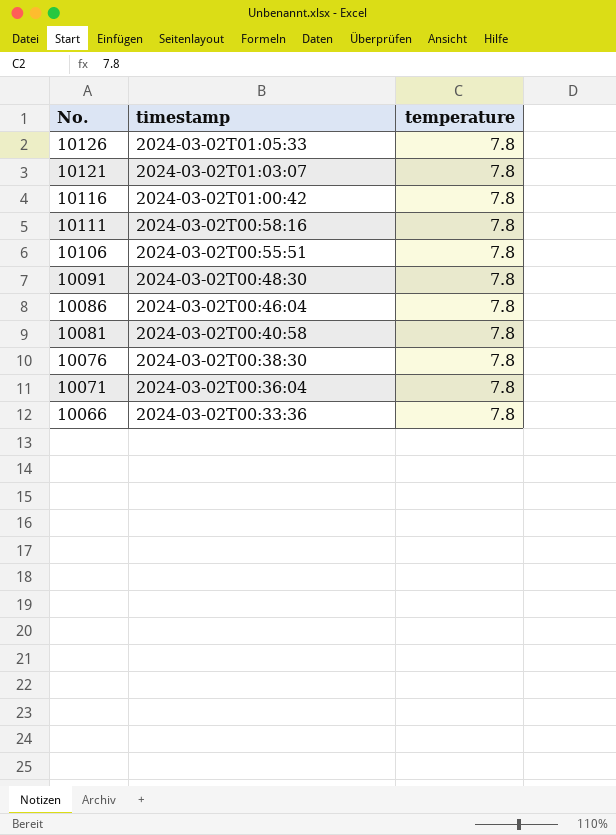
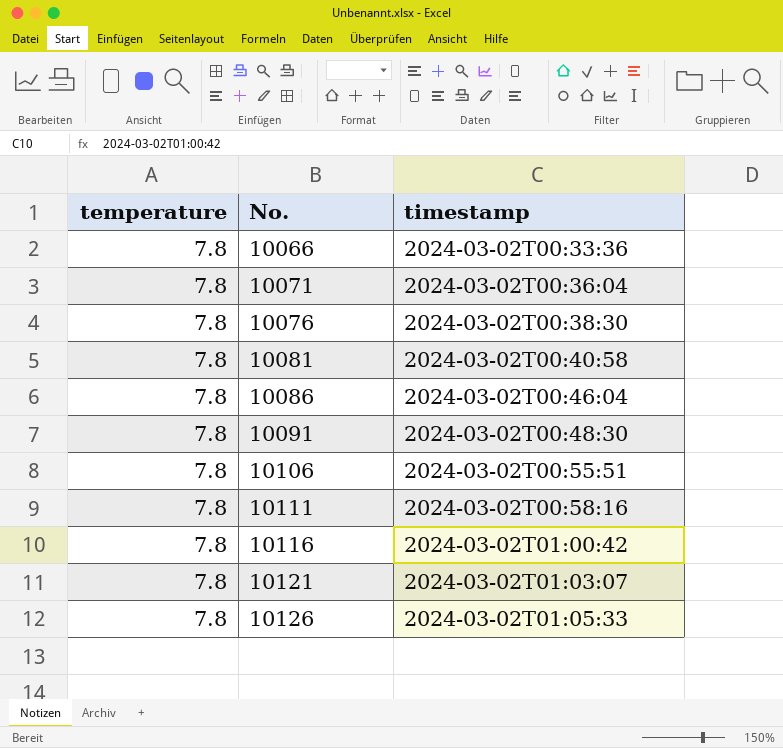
row order: No. descending -> No. ascending
column temperature | position: 3 -> 1

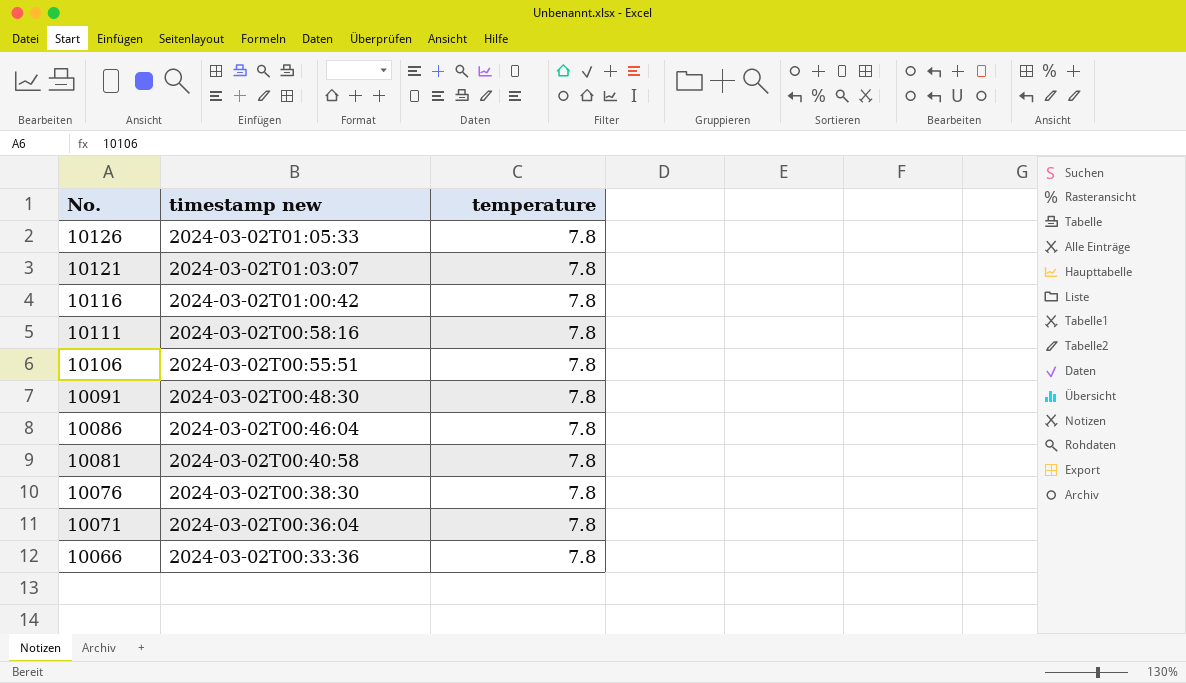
row order: No. ascending -> No. descending
column name: timestamp -> timestamp new
column temperature | position: 1 -> 3

